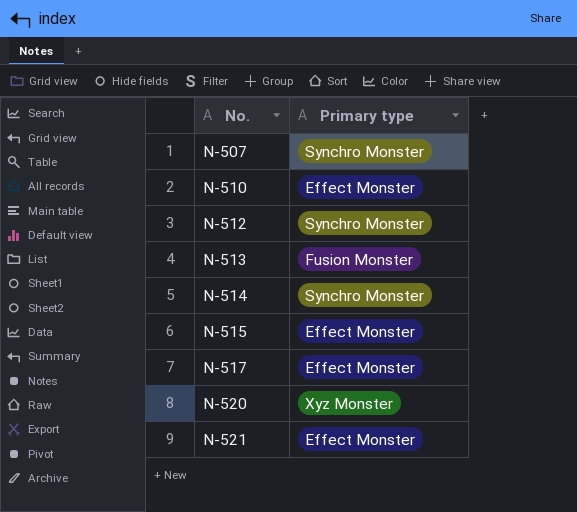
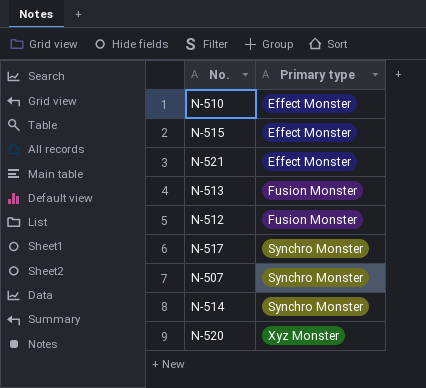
row order: No. ascending -> Primary type ascending
N-512 | Primary type: Synchro Monster -> Fusion Monster
N-517 | Primary type: Effect Monster -> Synchro Monster

